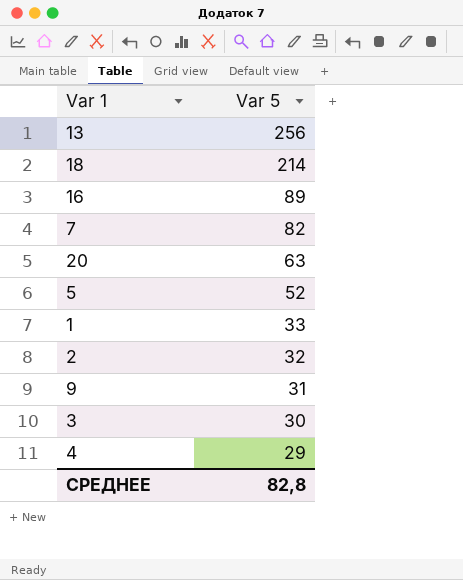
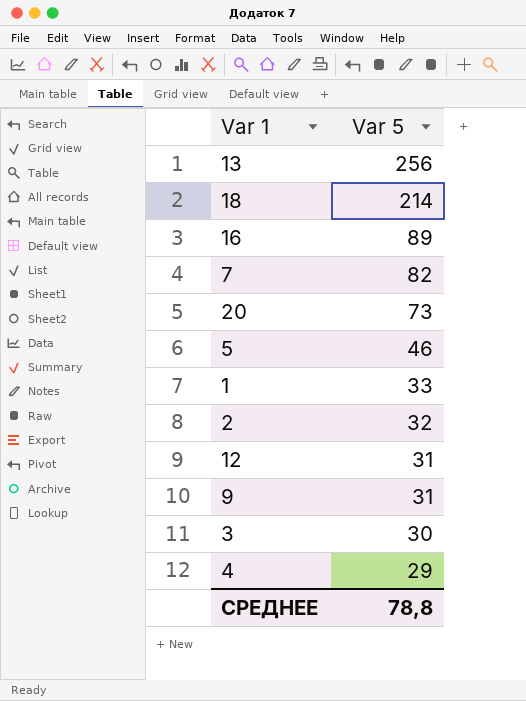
20 | Var 5: 63 -> 73
5 | Var 5: 52 -> 46
row 12: none -> 31
СРЕДНЕЕ | Var 5: 82,8 -> 78,8

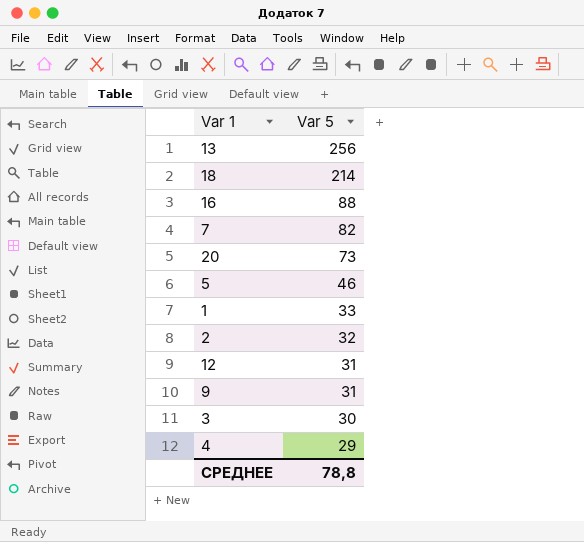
16 | Var 5: 89 -> 88

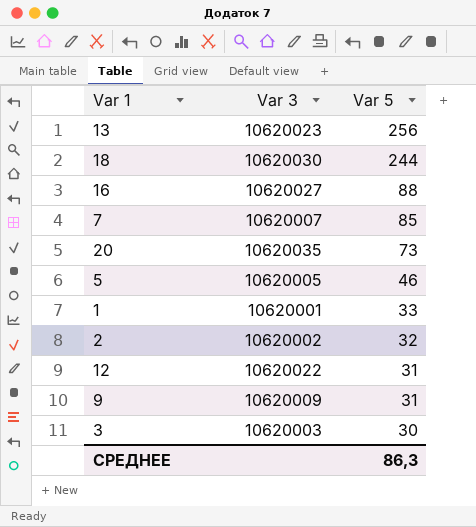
column Var 3 | position: none -> 2
row 4: 29 -> none
18 | Var 5: 214 -> 244
7 | Var 5: 82 -> 85
СРЕДНЕЕ | Var 5: 78,8 -> 86,3

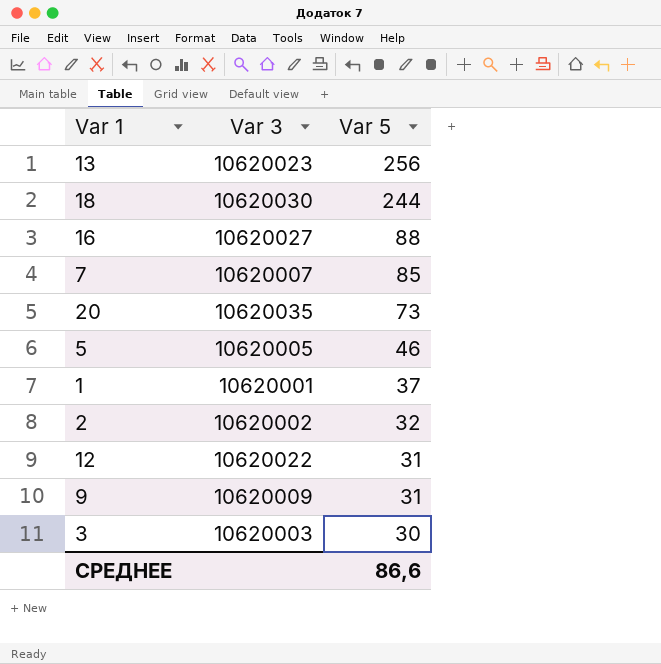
1 | Var 5: 33 -> 37
СРЕДНЕЕ | Var 5: 86,3 -> 86,6

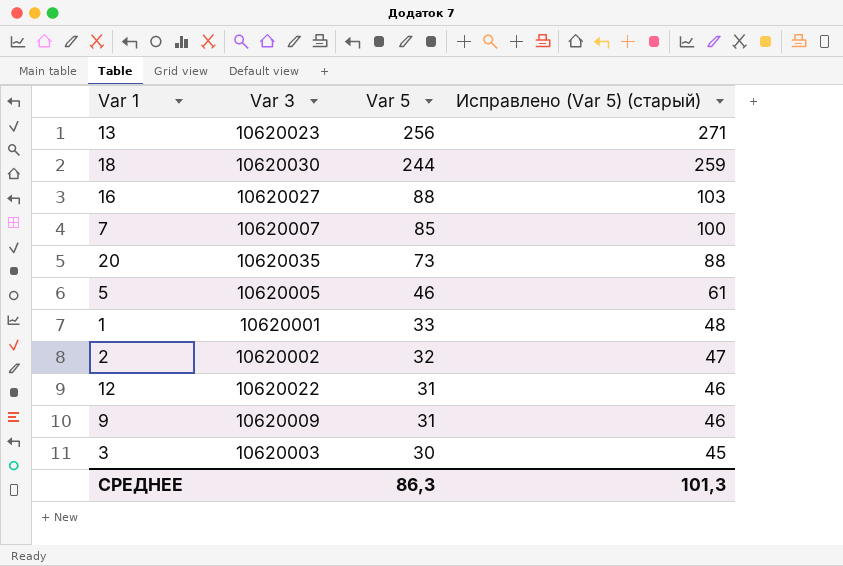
column Исправлено (Var 5) (старый) | formula: none -> [Var 5] + 15
1 | Var 5: 37 -> 33
СРЕДНЕЕ | Var 5: 86,6 -> 86,3

